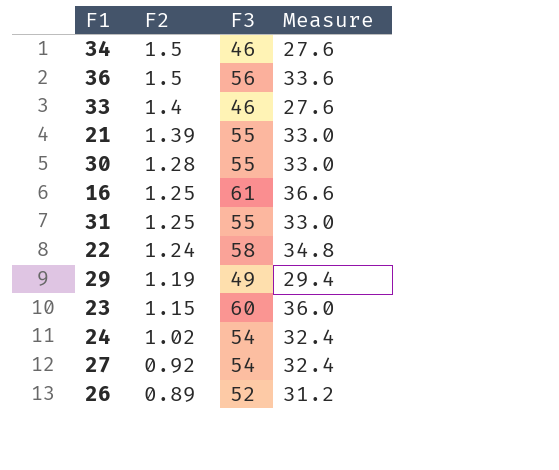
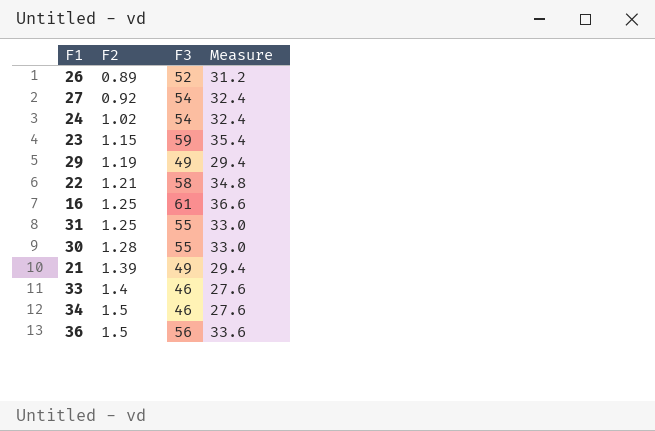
row order: F2 descending -> F2 ascending
23 | F3: 60 -> 59
23 | Measure: 36.0 -> 35.4
22 | F2: 1.24 -> 1.21
21 | F3: 55 -> 49
21 | Measure: 33.0 -> 29.4

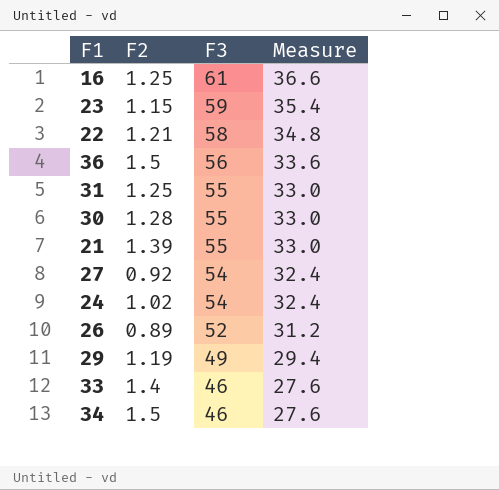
row order: F2 ascending -> F3 descending
21 | F3: 49 -> 55
21 | Measure: 29.4 -> 33.0

